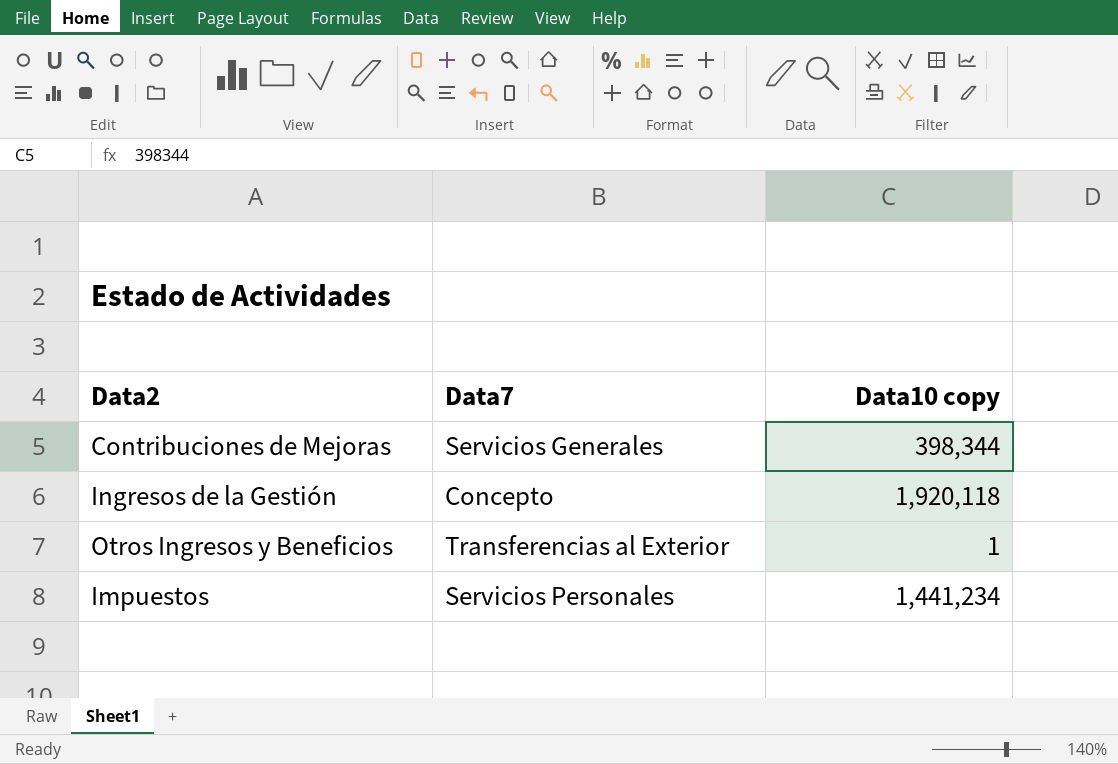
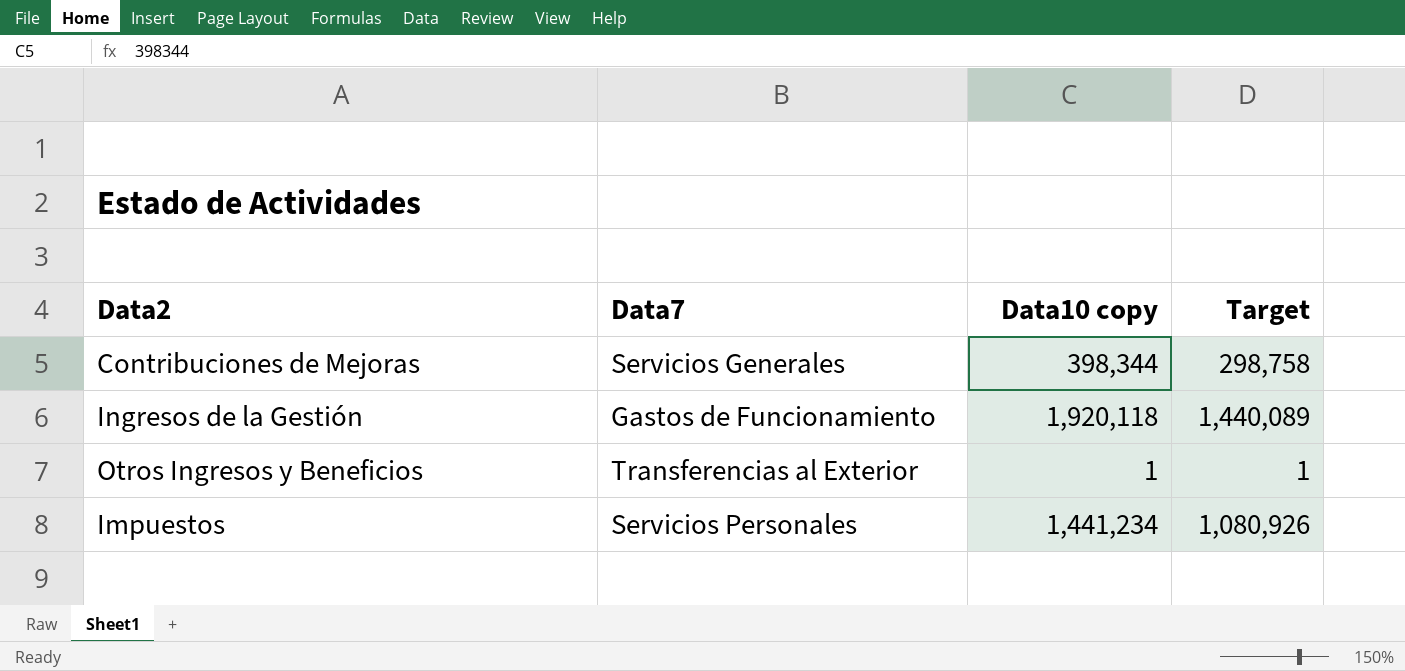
column Target | formula: none -> [Data10 copy] * 0.75
Ingresos de la Gestión | Data7: Concepto -> Gastos de Funcionamiento

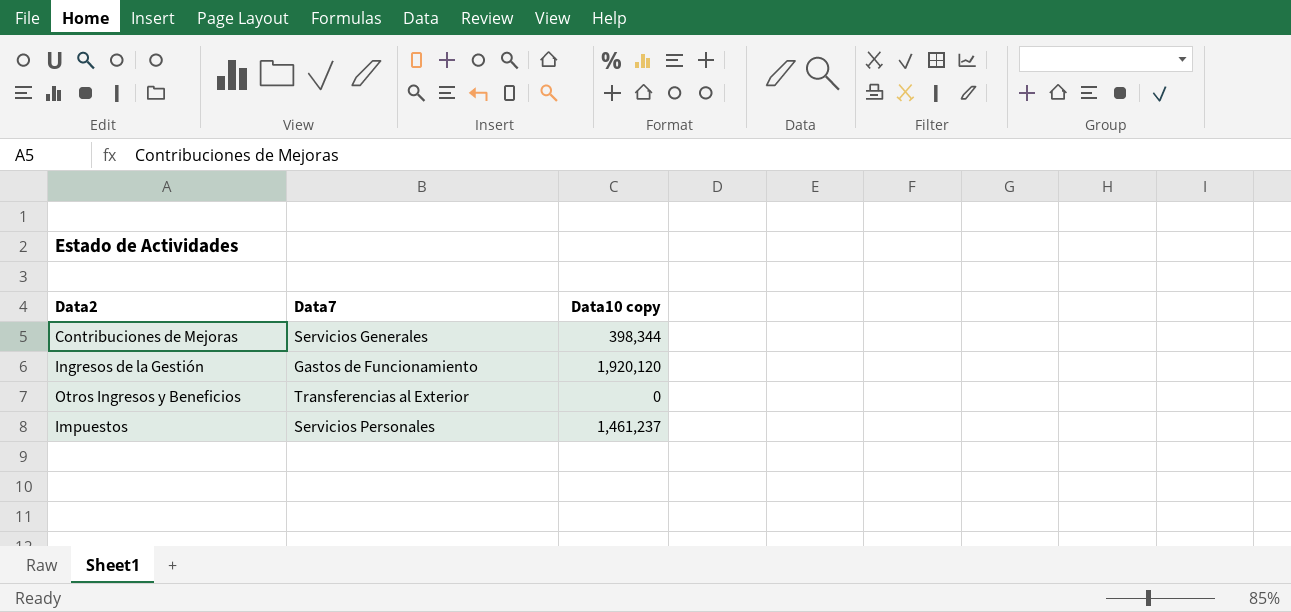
column Target | formula: [Data10 copy] * 0.75 -> none
Ingresos de la Gestión | Data10 copy: 1,920,118 -> 1,920,120
Otros Ingresos y Beneficios | Data10 copy: 1 -> 0
Impuestos | Data10 copy: 1,441,234 -> 1,461,237

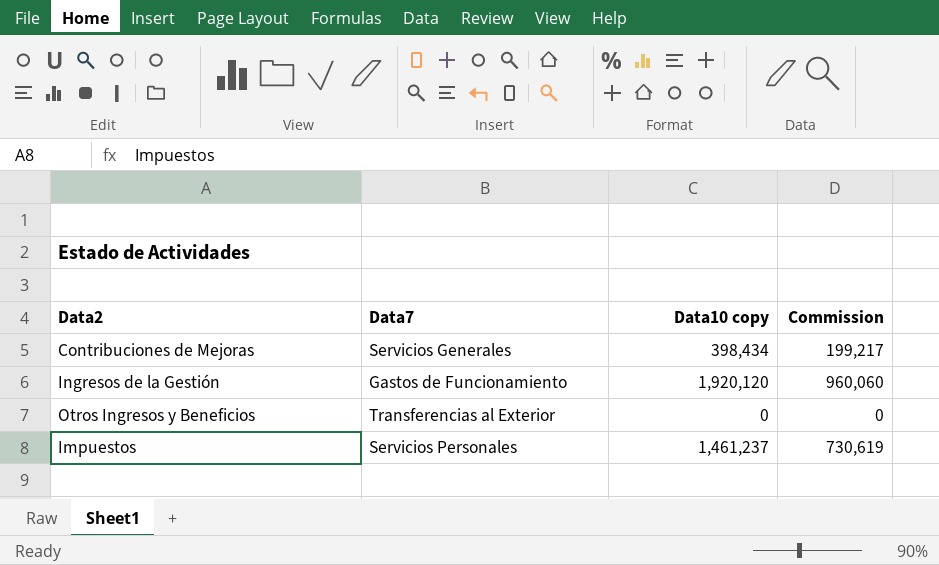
column Commission | formula: none -> [Data10 copy] * 0.5
Contribuciones de Mejoras | Data10 copy: 398,344 -> 398,434

